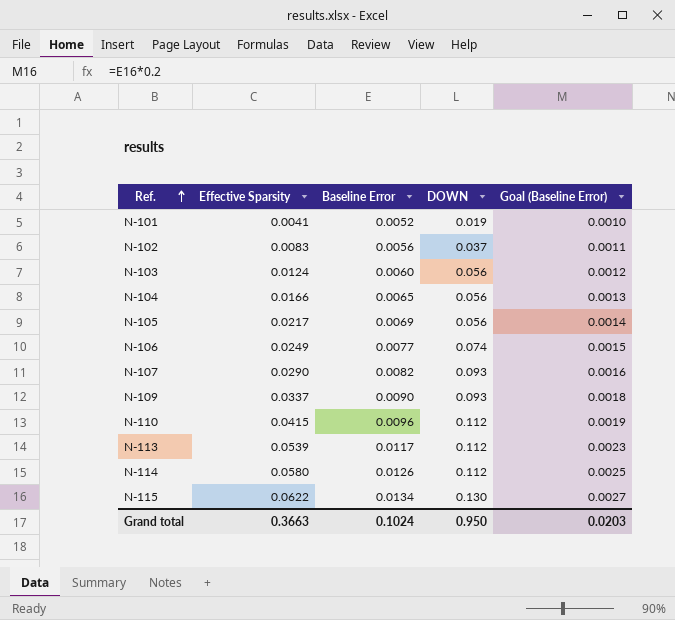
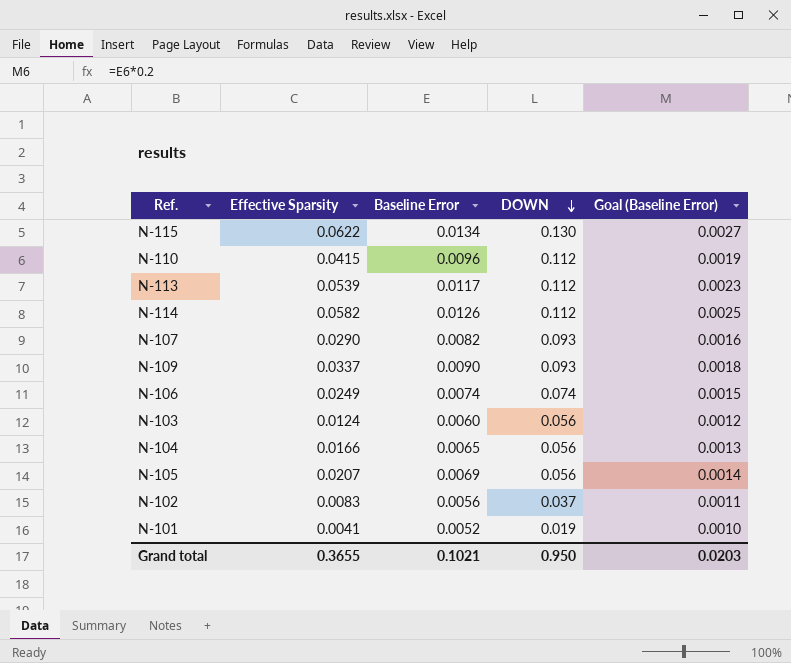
row order: Ref. ascending -> DOWN descending
N-114 | Effective Sparsity: 0.0580 -> 0.0582
N-106 | Baseline Error: 0.0077 -> 0.0074
N-105 | Effective Sparsity: 0.0217 -> 0.0207
Grand total | Effective Sparsity: 0.3663 -> 0.3655
Grand total | Baseline Error: 0.1024 -> 0.1021

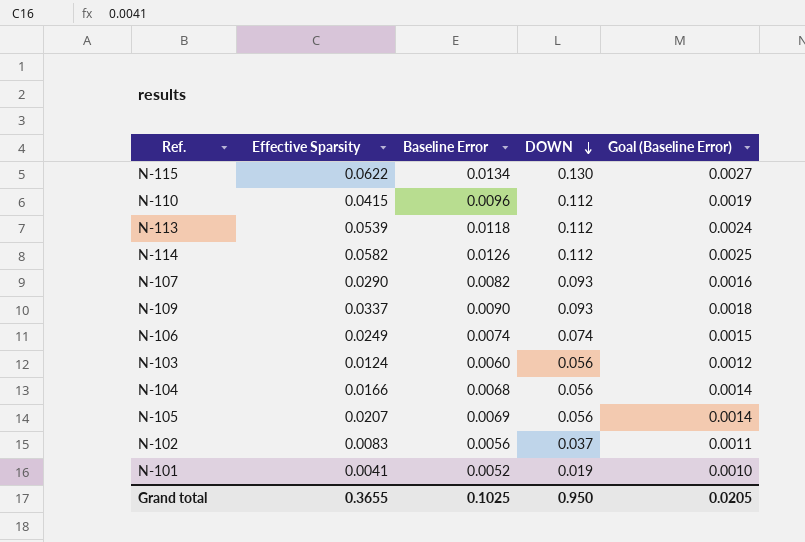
N-113 | Baseline Error: 0.0117 -> 0.0118
N-113 | Goal (Baseline Error): 0.0023 -> 0.0024
N-104 | Baseline Error: 0.0065 -> 0.0068
N-104 | Goal (Baseline Error): 0.0013 -> 0.0014
Grand total | Baseline Error: 0.1021 -> 0.1025
Grand total | Goal (Baseline Error): 0.0203 -> 0.0205

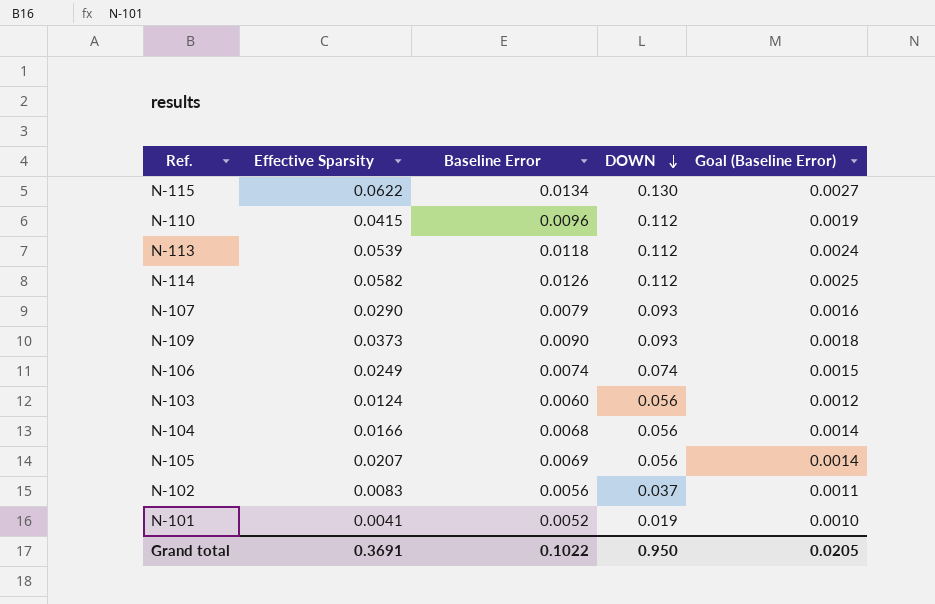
N-107 | Baseline Error: 0.0082 -> 0.0079
N-109 | Effective Sparsity: 0.0337 -> 0.0373
Grand total | Effective Sparsity: 0.3655 -> 0.3691
Grand total | Baseline Error: 0.1025 -> 0.1022

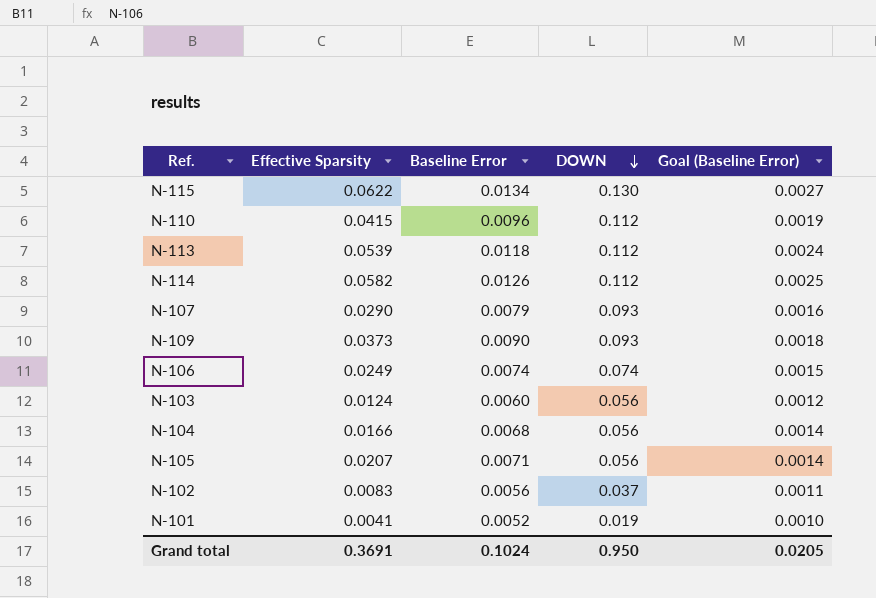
N-105 | Baseline Error: 0.0069 -> 0.0071
Grand total | Baseline Error: 0.1022 -> 0.1024

